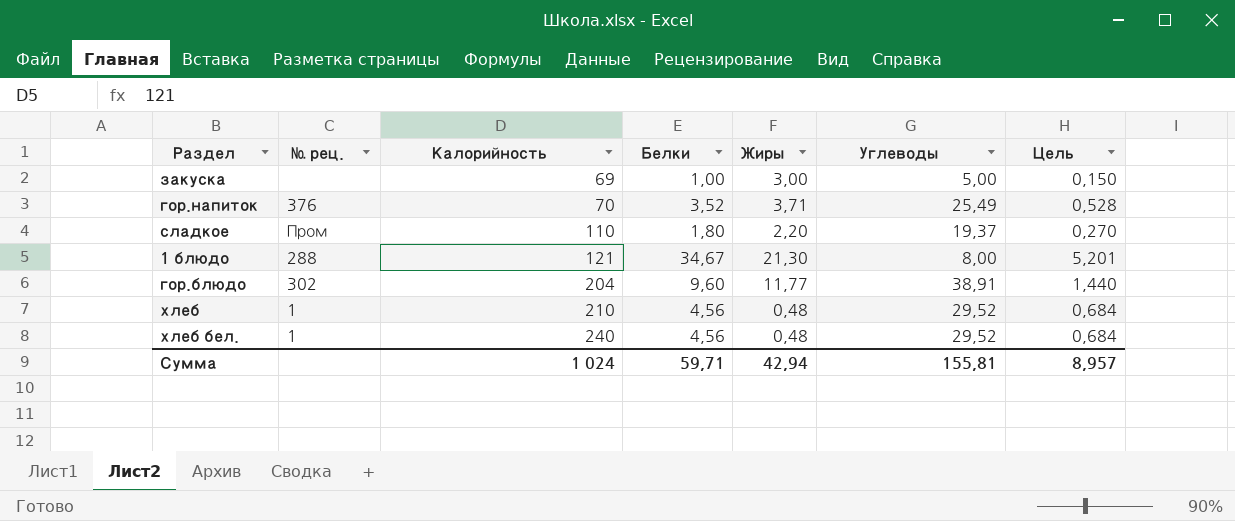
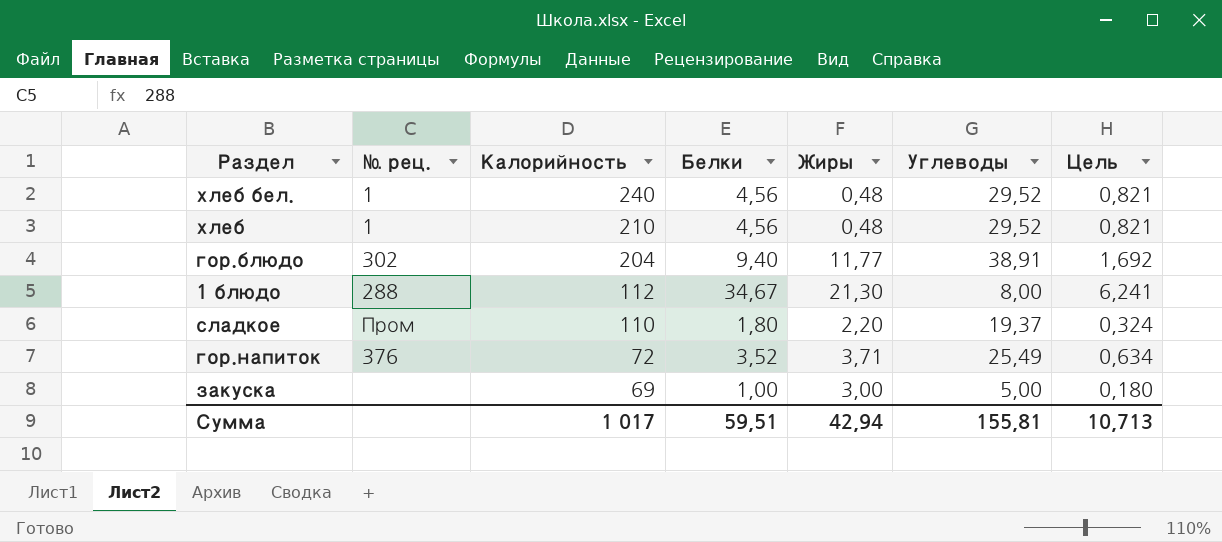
row order: Калорийность ascending -> Калорийность descending
column Цель | formula: [Белки] * 0,15 -> [Белки] * 0,18
гор.блюдо | Белки: 9,60 -> 9,40
1 блюдо | Калорийность: 121 -> 112
гор.напиток | Калорийность: 70 -> 72
Сумма | Калорийность: 1 024 -> 1 017
Сумма | Белки: 59,71 -> 59,51
Сумма | Цель: 8,957 -> 10,713

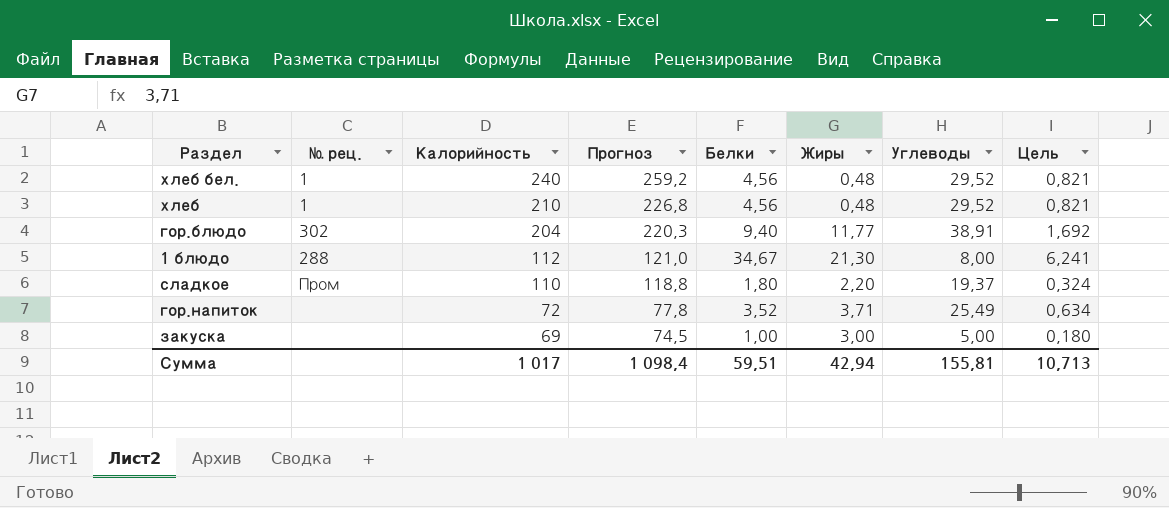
column Прогноз | formula: none -> [Калорийность] * 1,08
гор.напиток | № рец.: 376 -> none

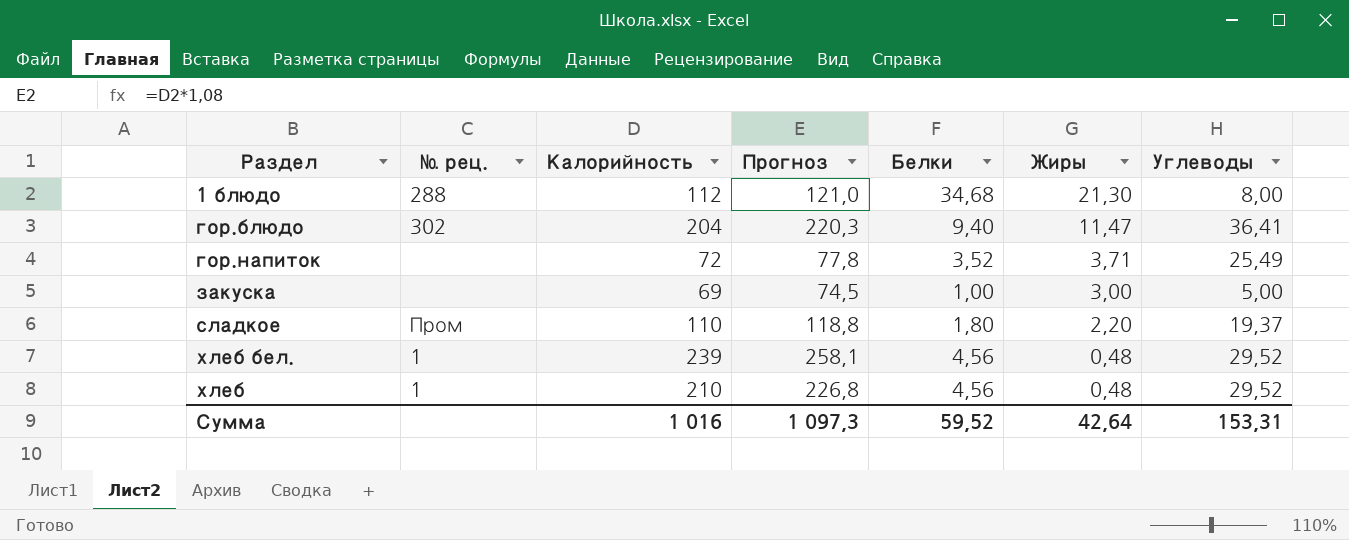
row order: Калорийность descending -> Жиры descending
column Цель | formula: [Белки] * 0,18 -> none
1 блюдо | Белки: 34,67 -> 34,68
гор.блюдо | Жиры: 11,77 -> 11,47
гор.блюдо | Углеводы: 38,91 -> 36,41
хлеб бел. | Калорийность: 240 -> 239
хлеб бел. | Прогноз: 259,2 -> 258,1
Сумма | Калорийность: 1 017 -> 1 016
Сумма | Прогноз: 1 098,4 -> 1 097,3
Сумма | Белки: 59,51 -> 59,52
Сумма | Жиры: 42,94 -> 42,64
Сумма | Углеводы: 155,81 -> 153,31

